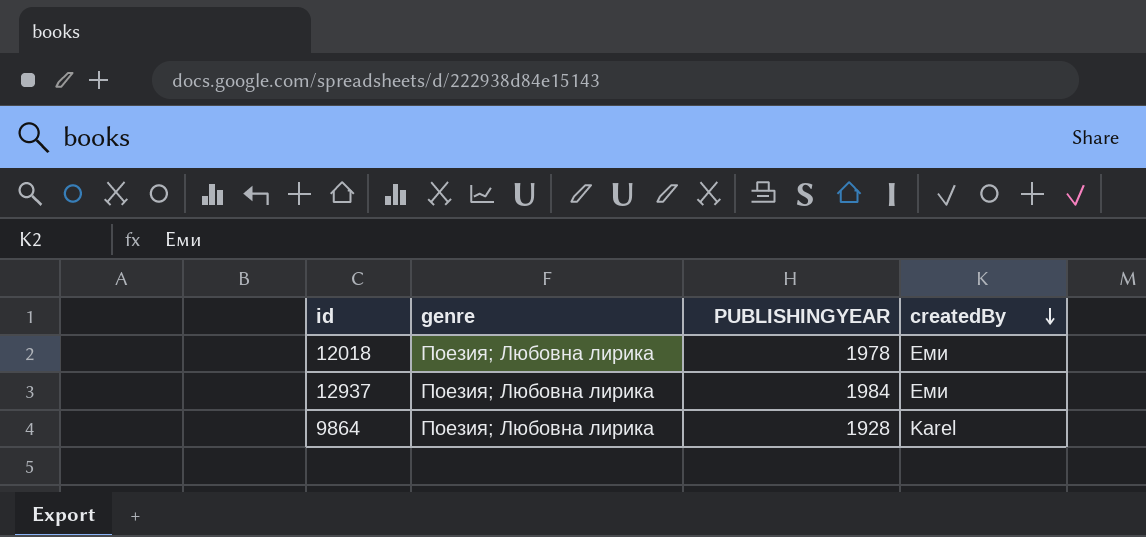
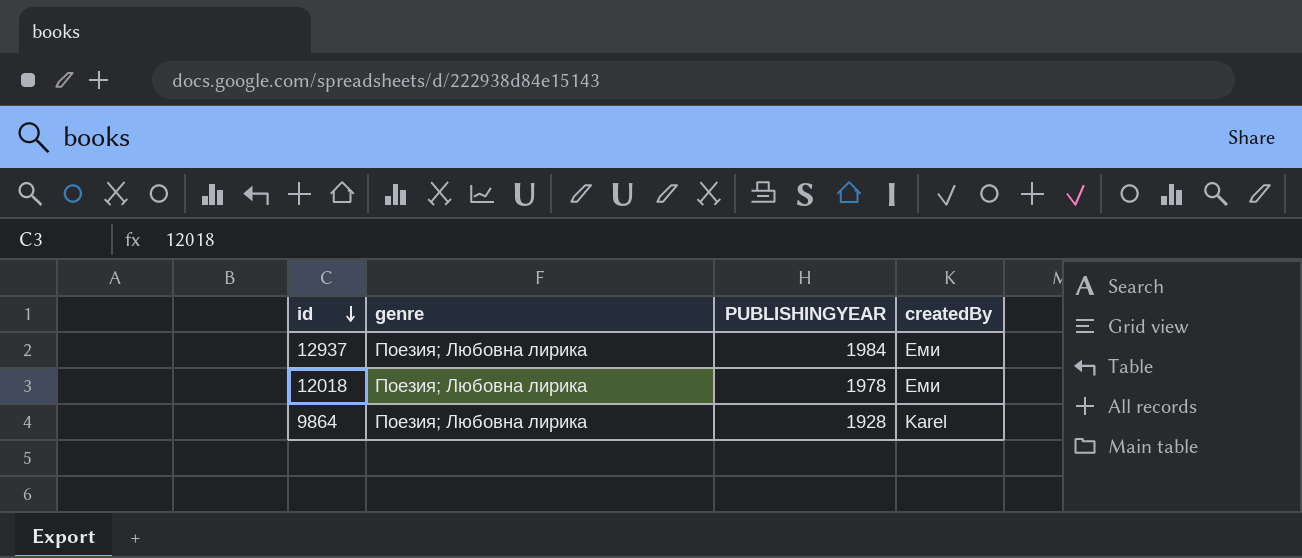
row order: createdBy descending -> id descending

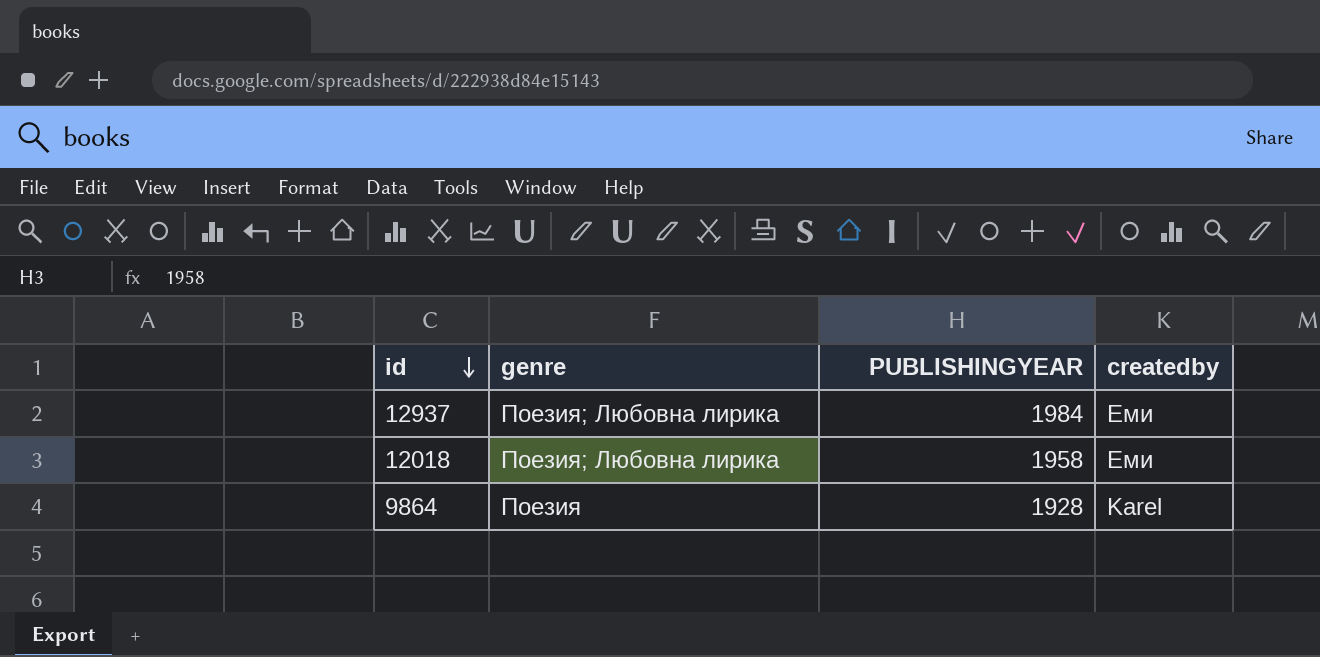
column name: createdBy -> createdby
12018 | PUBLISHINGYEAR: 1978 -> 1958
9864 | genre: Поезия; Любовна лирика -> Поезия

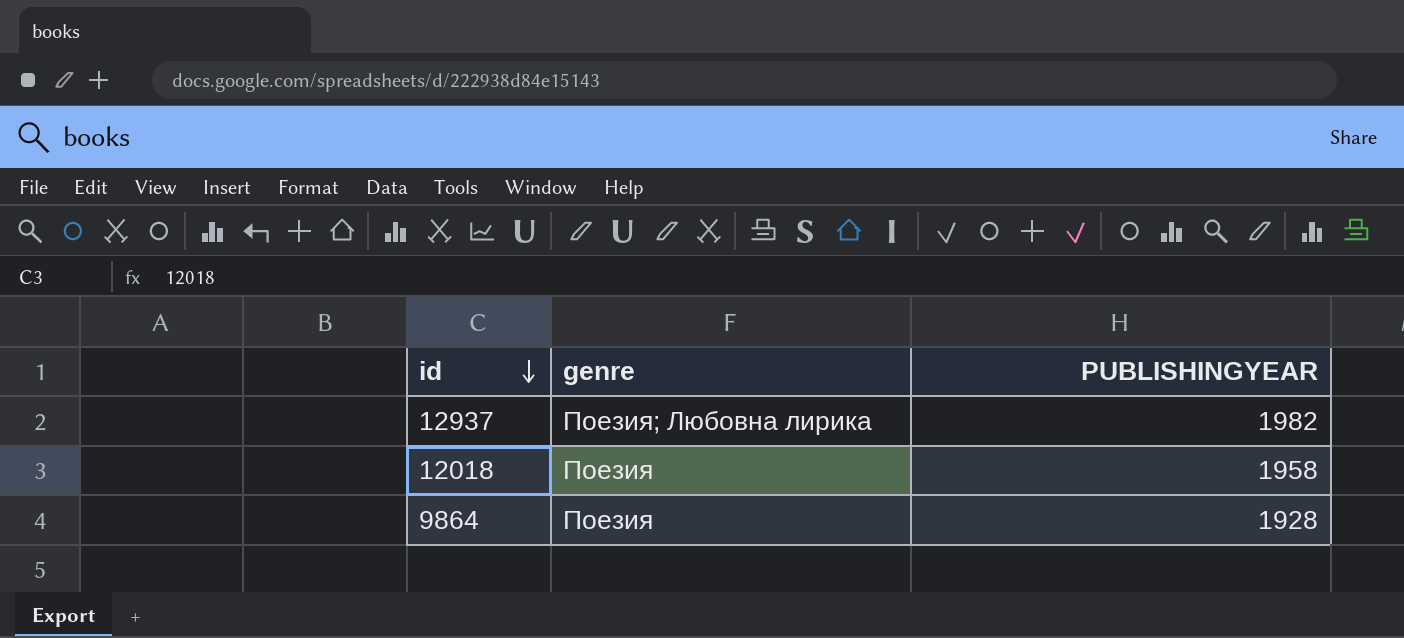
column createdby | position: 4 -> none
12937 | PUBLISHINGYEAR: 1984 -> 1982
12018 | genre: Поезия; Любовна лирика -> Поезия

